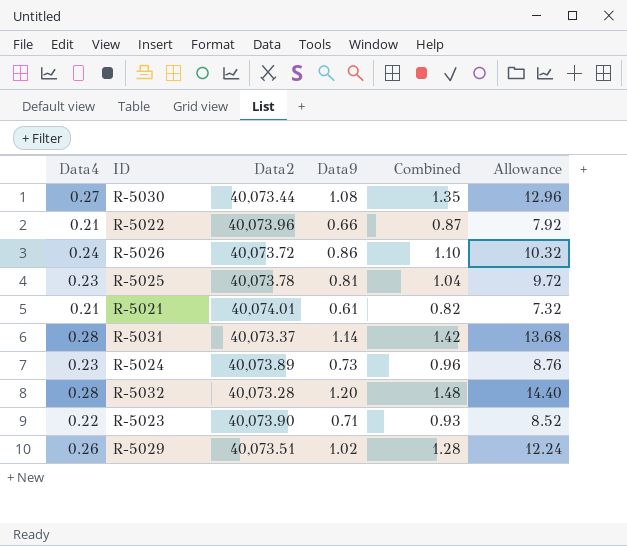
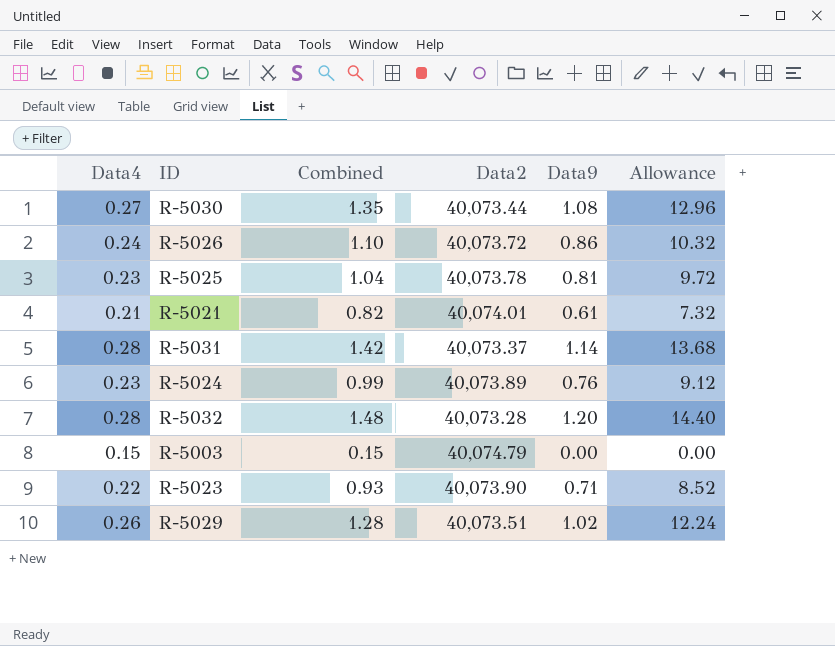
column Combined | position: 5 -> 3
row R-5022: 0.21 | 40,073.96 | 0.66 | 0.87 | 7.92 -> none
R-5024 | Combined: 0.96 -> 0.99
R-5024 | Data9: 0.73 -> 0.76
R-5024 | Allowance: 8.76 -> 9.12
row R-5003: none -> 0.15 | 0.15 | 40,074.79 | 0.00 | 0.00

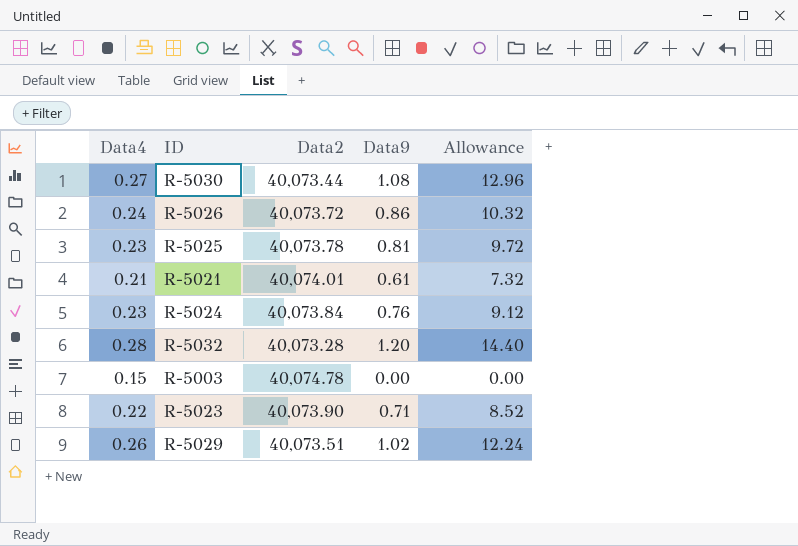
column Combined | formula: [Data4] + [Data9] -> none
row R-5031: 0.28 | 1.42 | 40,073.37 | 1.14 | 13.68 -> none
R-5024 | Data2: 40,073.89 -> 40,073.84
R-5003 | Data2: 40,074.79 -> 40,074.78

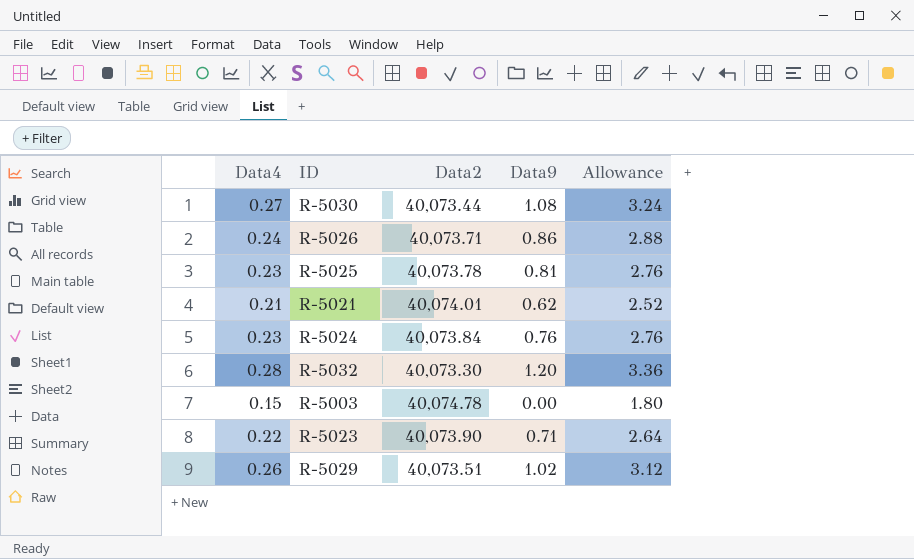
column Allowance | formula: [Data9] * 12 -> [Data4] * 12
R-5026 | Data2: 40,073.72 -> 40,073.71
R-5021 | Data9: 0.61 -> 0.62
R-5032 | Data2: 40,073.28 -> 40,073.30

